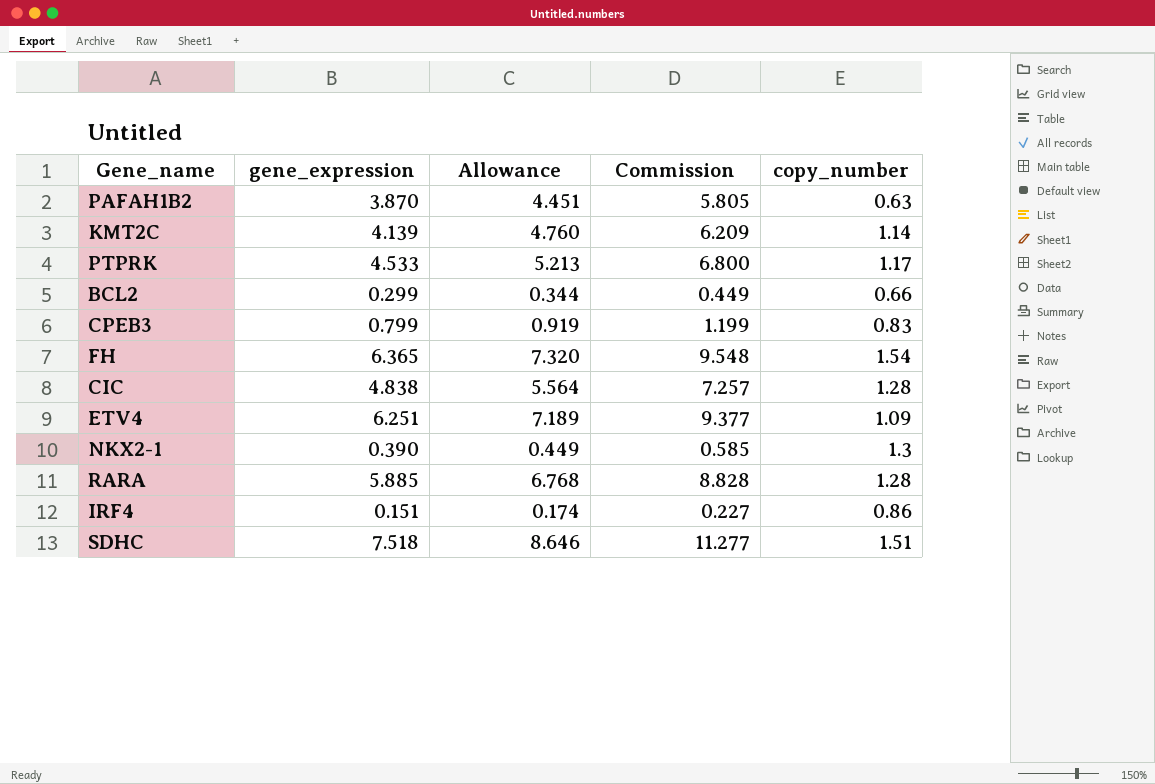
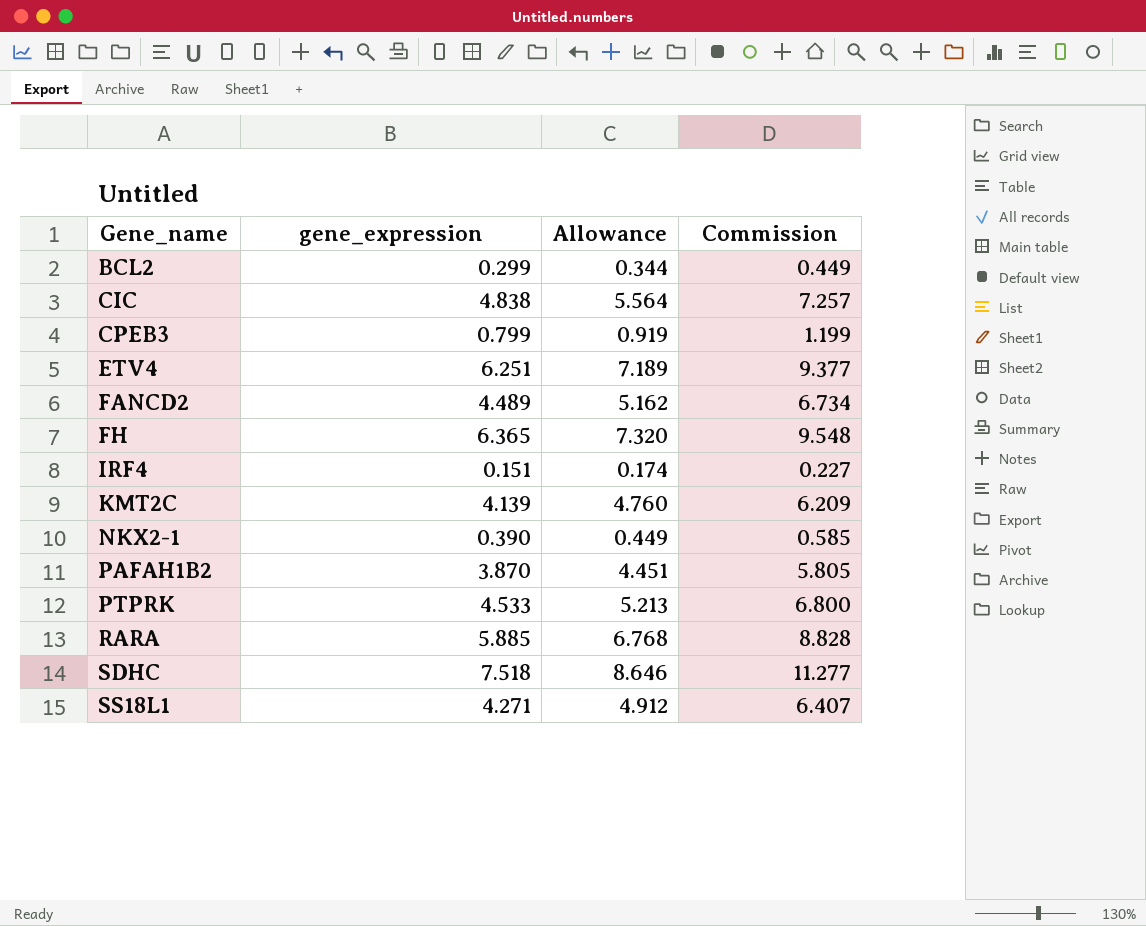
row order: none -> Gene_name ascending
column copy_number | position: 5 -> none
row FANCD2: none -> 4.489 | 5.162 | 6.734
row SS18L1: none -> 4.271 | 4.912 | 6.407

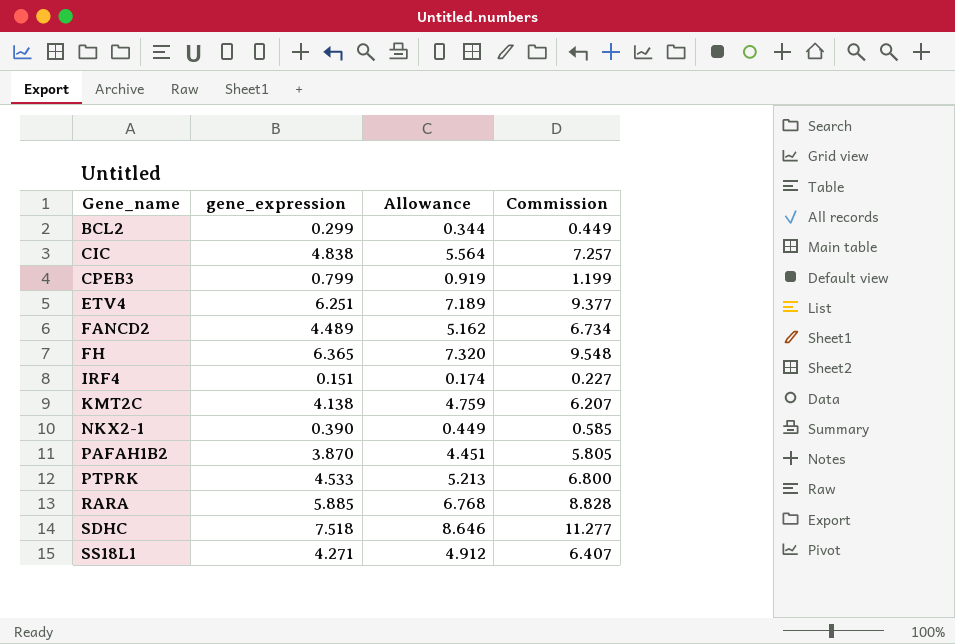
KMT2C | gene_expression: 4.139 -> 4.138
KMT2C | Allowance: 4.760 -> 4.759
KMT2C | Commission: 6.209 -> 6.207

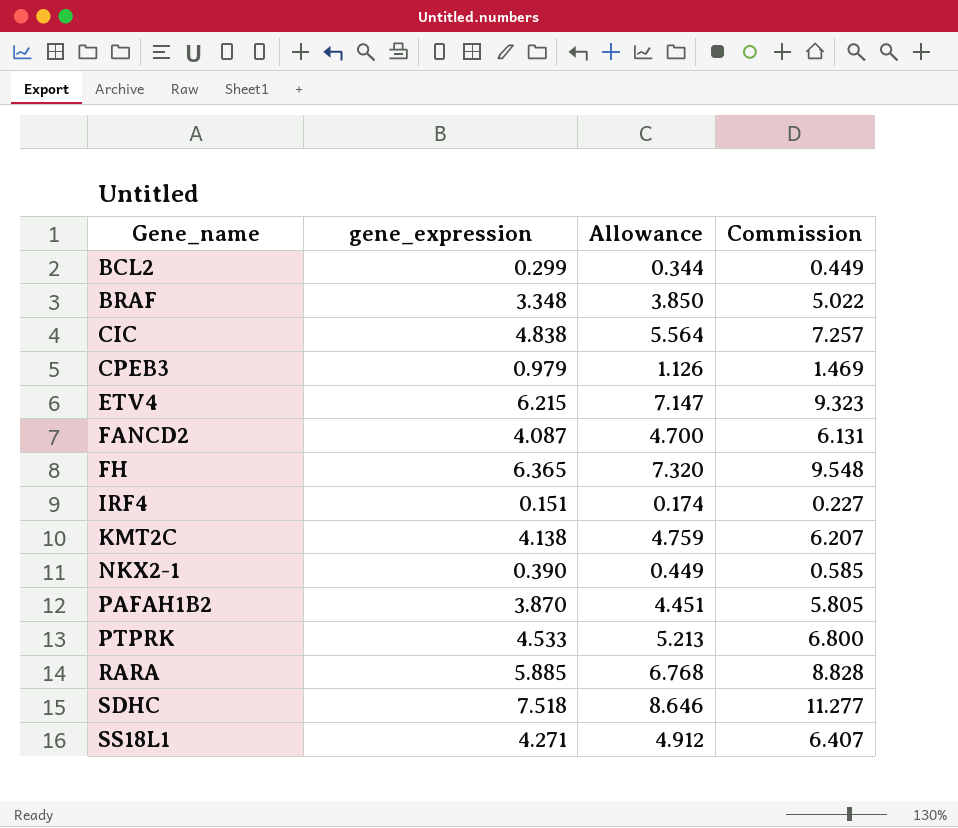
row BRAF: none -> 3.348 | 3.850 | 5.022
CPEB3 | gene_expression: 0.799 -> 0.979
CPEB3 | Allowance: 0.919 -> 1.126
CPEB3 | Commission: 1.199 -> 1.469
ETV4 | gene_expression: 6.251 -> 6.215
ETV4 | Allowance: 7.189 -> 7.147
ETV4 | Commission: 9.377 -> 9.323
FANCD2 | gene_expression: 4.489 -> 4.087
FANCD2 | Allowance: 5.162 -> 4.700
FANCD2 | Commission: 6.734 -> 6.131

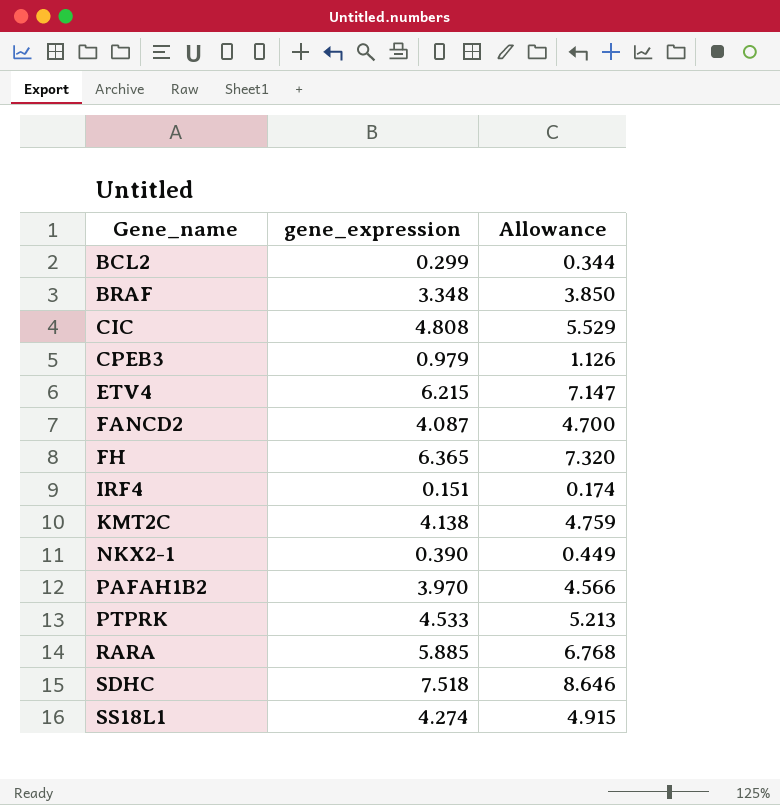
column Commission | formula: [gene_expression] * 1.5 -> none
CIC | gene_expression: 4.838 -> 4.808
CIC | Allowance: 5.564 -> 5.529
PAFAH1B2 | gene_expression: 3.870 -> 3.970
PAFAH1B2 | Allowance: 4.451 -> 4.566
SS18L1 | gene_expression: 4.271 -> 4.274
SS18L1 | Allowance: 4.912 -> 4.915

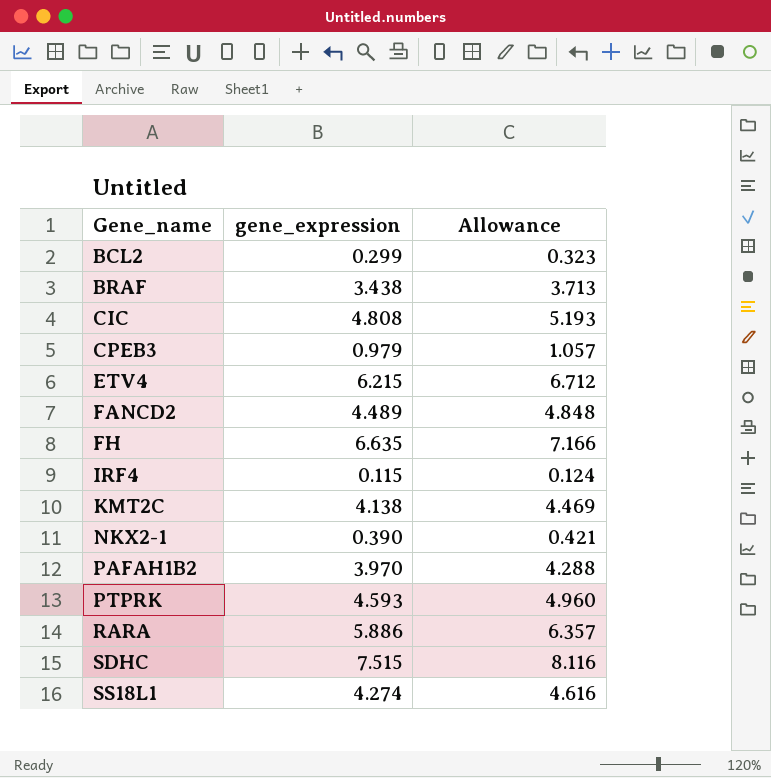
column Allowance | formula: [gene_expression] * 1.15 -> [gene_expression] * 1.08
BRAF | gene_expression: 3.348 -> 3.438
FANCD2 | gene_expression: 4.087 -> 4.489
FH | gene_expression: 6.365 -> 6.635
IRF4 | gene_expression: 0.151 -> 0.115
PTPRK | gene_expression: 4.533 -> 4.593
RARA | gene_expression: 5.885 -> 5.886
SDHC | gene_expression: 7.518 -> 7.515

